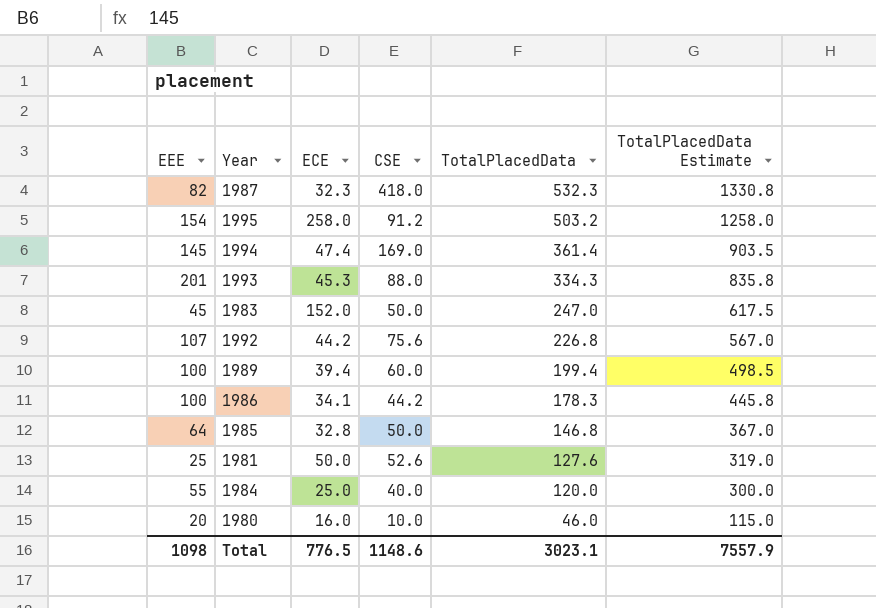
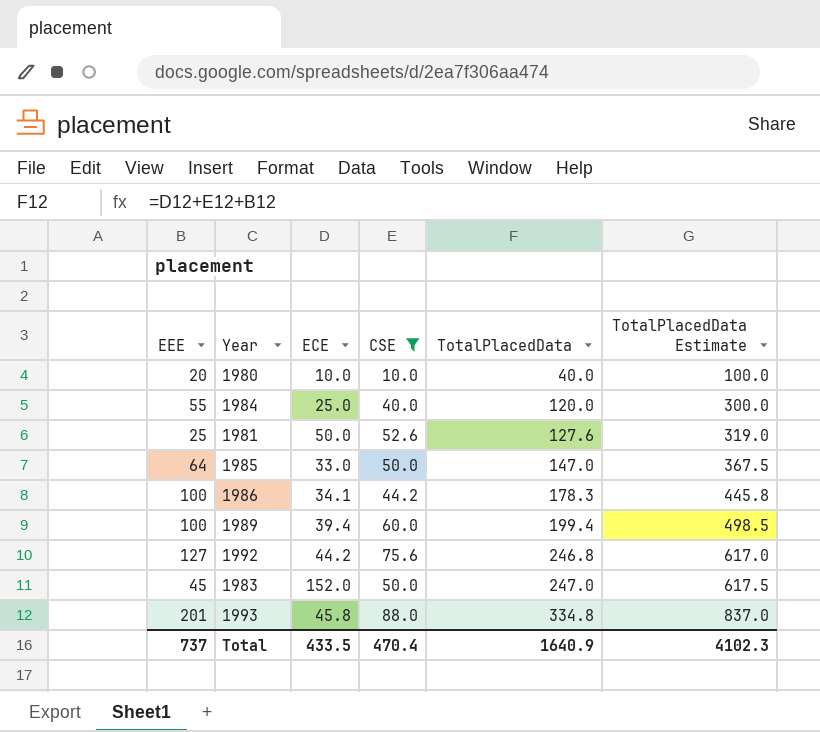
filter: none -> CSE <= 88.0
row order: TotalPlacedData descending -> TotalPlacedData ascending
1980 | ECE: 16.0 -> 10.0
1980 | TotalPlacedData: 46.0 -> 40.0
1980 | TotalPlacedData Estimate: 115.0 -> 100.0
1985 | ECE: 32.8 -> 33.0
1985 | TotalPlacedData: 146.8 -> 147.0
1985 | TotalPlacedData Estimate: 367.0 -> 367.5
1992 | EEE: 107 -> 127
1992 | TotalPlacedData: 226.8 -> 246.8
1992 | TotalPlacedData Estimate: 567.0 -> 617.0
1993 | ECE: 45.3 -> 45.8
1993 | TotalPlacedData: 334.3 -> 334.8
1993 | TotalPlacedData Estimate: 835.8 -> 837.0
Total | EEE: 1098 -> 737
Total | ECE: 776.5 -> 433.5
Total | CSE: 1148.6 -> 470.4
Total | TotalPlacedData: 3023.1 -> 1640.9
Total | TotalPlacedData Estimate: 7557.9 -> 4102.3

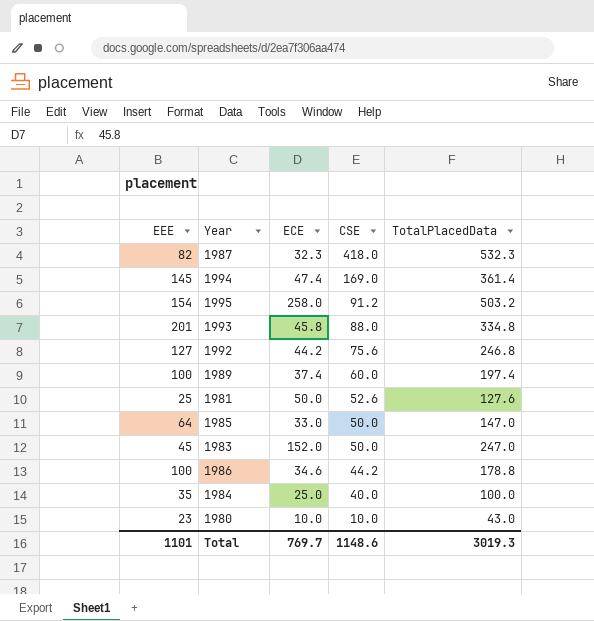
filter: CSE <= 88.0 -> none
row order: TotalPlacedData ascending -> CSE descending
column TotalPlacedData Estimate | formula: [TotalPlacedData] * 2.5 -> none
1989 | ECE: 39.4 -> 37.4
1989 | TotalPlacedData: 199.4 -> 197.4
1986 | ECE: 34.1 -> 34.6
1986 | TotalPlacedData: 178.3 -> 178.8
1984 | EEE: 55 -> 35
1984 | TotalPlacedData: 120.0 -> 100.0
1980 | EEE: 20 -> 23
1980 | TotalPlacedData: 40.0 -> 43.0
Total | EEE: 737 -> 1101
Total | ECE: 433.5 -> 769.7
Total | CSE: 470.4 -> 1148.6
Total | TotalPlacedData: 1640.9 -> 3019.3

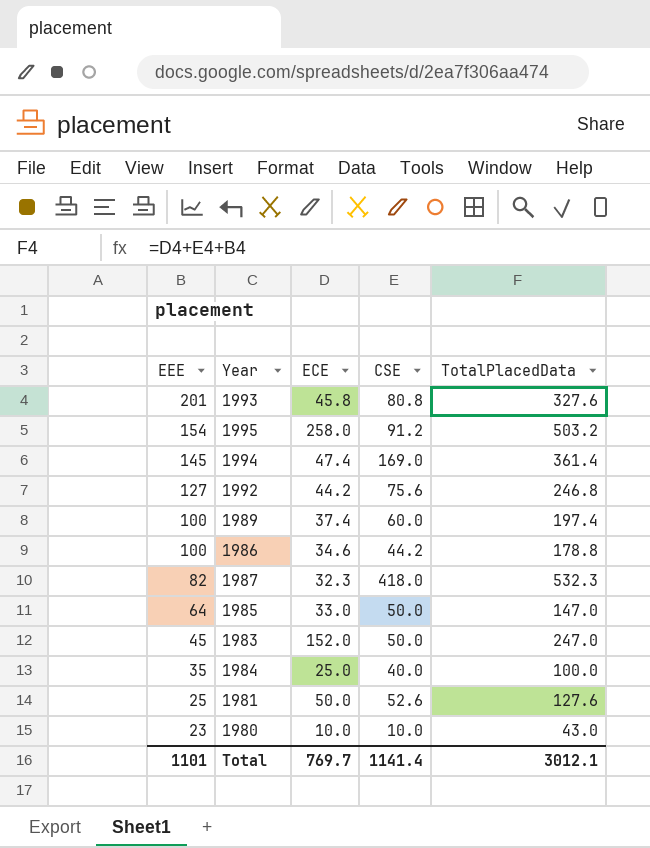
row order: CSE descending -> EEE descending
1993 | CSE: 88.0 -> 80.8
1993 | TotalPlacedData: 334.8 -> 327.6
Total | CSE: 1148.6 -> 1141.4
Total | TotalPlacedData: 3019.3 -> 3012.1

